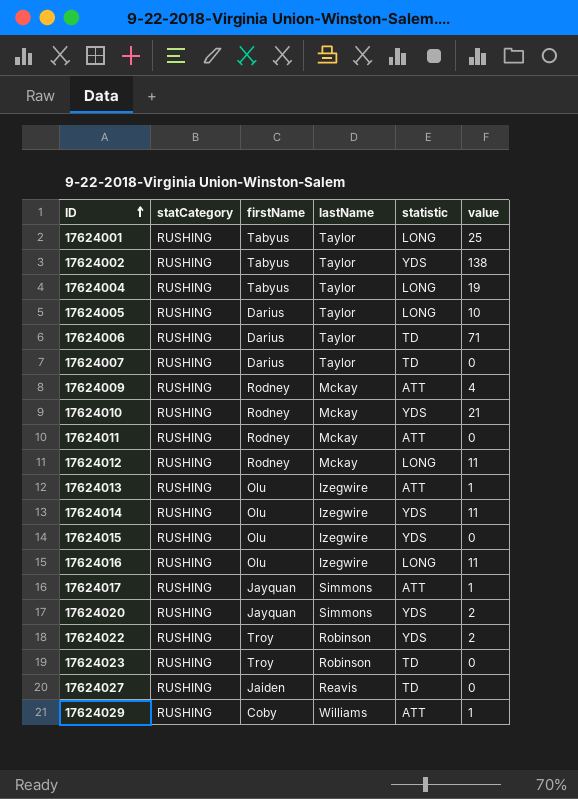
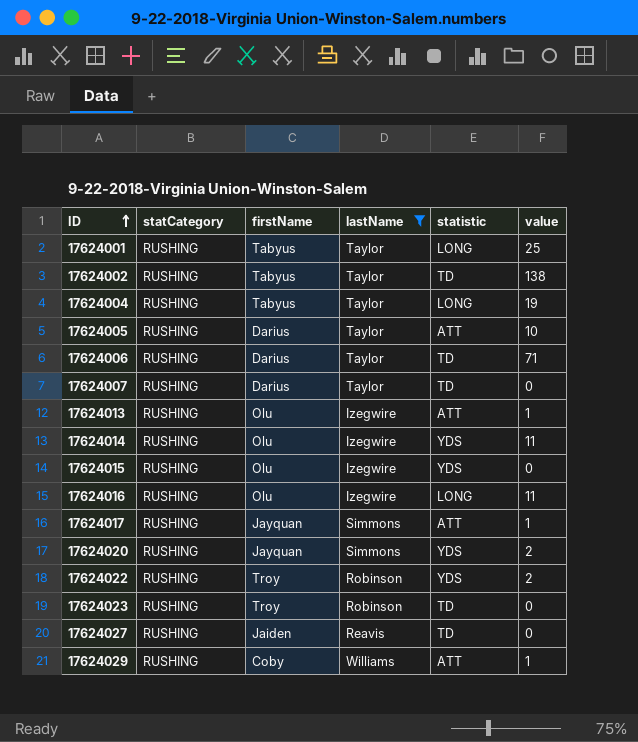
filter: none -> lastName != Mckay
17624002 | statistic: YDS -> TD
17624005 | statistic: LONG -> ATT

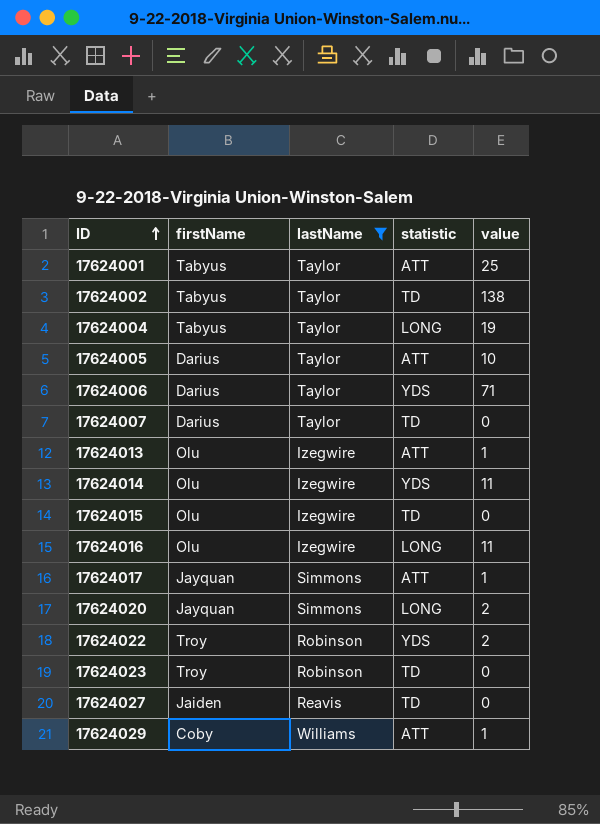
column statCategory | position: 2 -> none
17624001 | statistic: LONG -> ATT
17624006 | statistic: TD -> YDS
17624015 | statistic: YDS -> TD
17624020 | statistic: YDS -> LONG

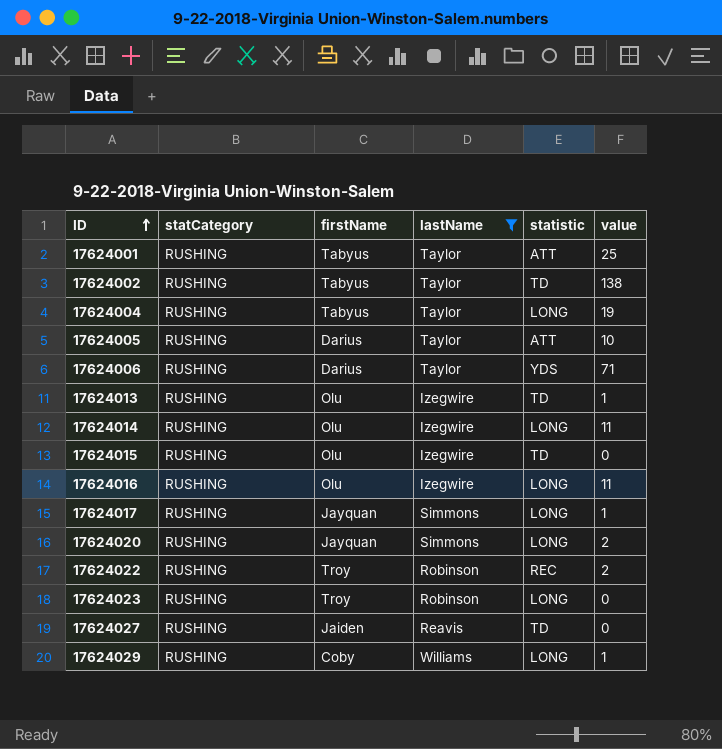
column statCategory | position: none -> 2
row 17624007: Darius | Taylor | TD | 0 -> none
17624013 | statistic: ATT -> TD
17624014 | statistic: YDS -> LONG
17624017 | statistic: ATT -> LONG
17624022 | statistic: YDS -> REC
17624023 | statistic: TD -> LONG
17624029 | statistic: ATT -> LONG

